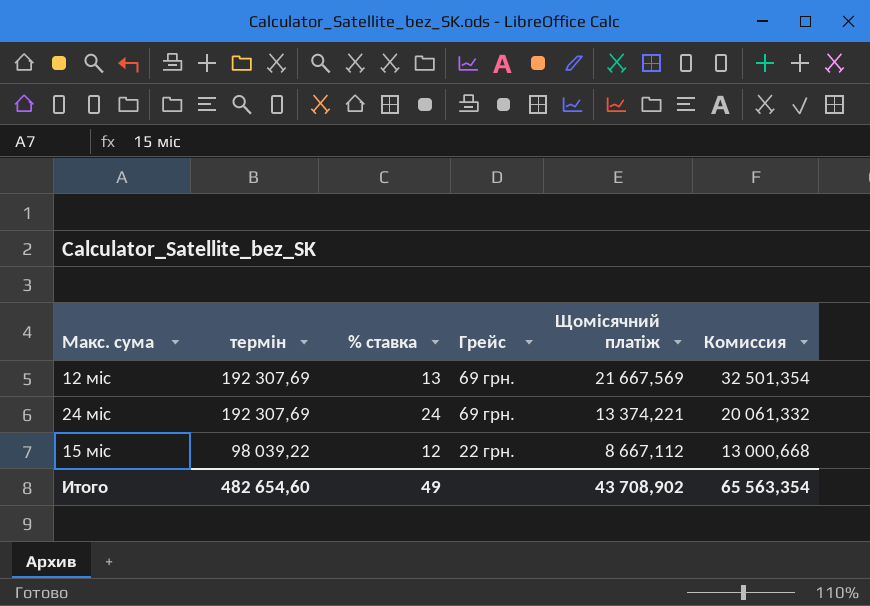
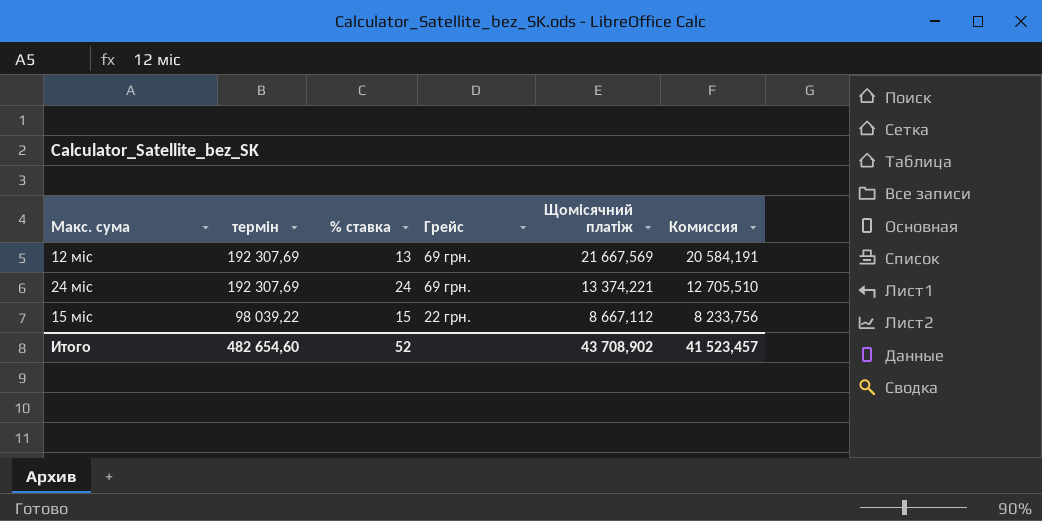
column Комиссия | formula: [Щомісячний платіж] * 1,5 -> [Щомісячний платіж] * 0,95
15 міс | % ставка: 12 -> 15
Итого | % ставка: 49 -> 52
Итого | Комиссия: 65 563,354 -> 41 523,457

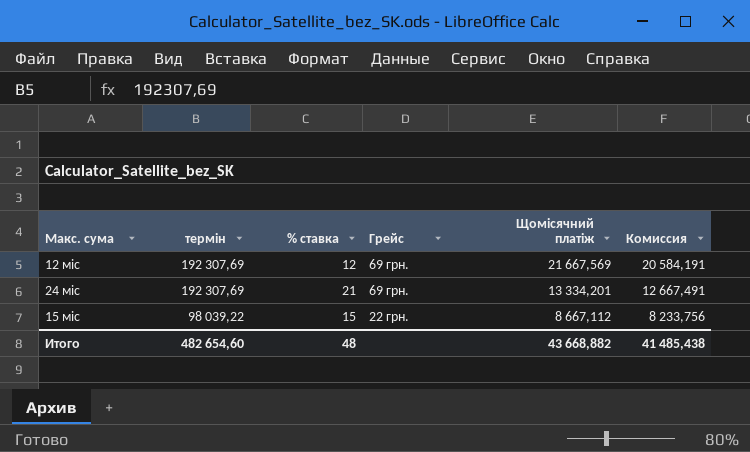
12 міс | % ставка: 13 -> 12
24 міс | % ставка: 24 -> 21
24 міс | Щомісячний платіж: 13 374,221 -> 13 334,201
24 міс | Комиссия: 12 705,510 -> 12 667,491
Итого | % ставка: 52 -> 48
Итого | Щомісячний платіж: 43 708,902 -> 43 668,882
Итого | Комиссия: 41 523,457 -> 41 485,438

